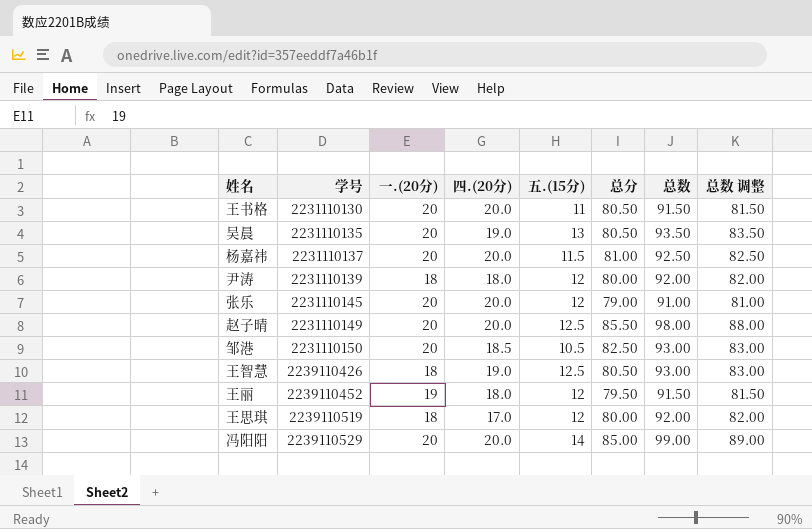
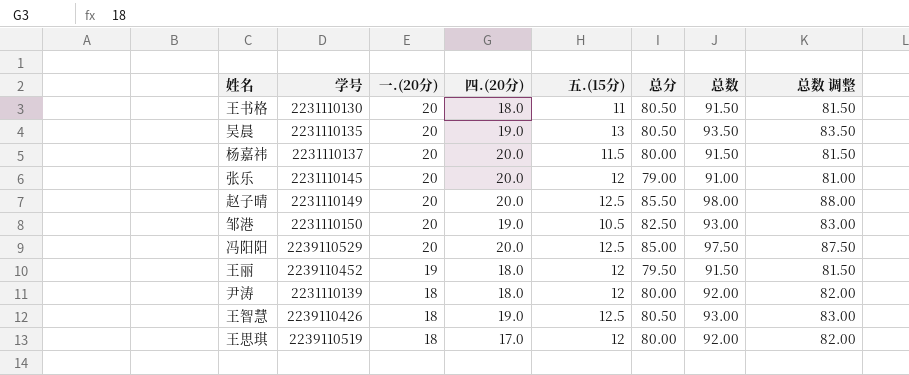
row order: 学号 ascending -> 一.(20分) descending
王书格 | 四.(20分): 20.0 -> 18.0
杨嘉祎 | 总分: 81.00 -> 80.00
杨嘉祎 | 总数: 92.50 -> 91.50
杨嘉祎 | 总数 调整: 82.50 -> 81.50
邹港 | 四.(20分): 18.5 -> 19.0
冯阳阳 | 五.(15分): 14 -> 12.5
冯阳阳 | 总数: 99.00 -> 97.50
冯阳阳 | 总数 调整: 89.00 -> 87.50

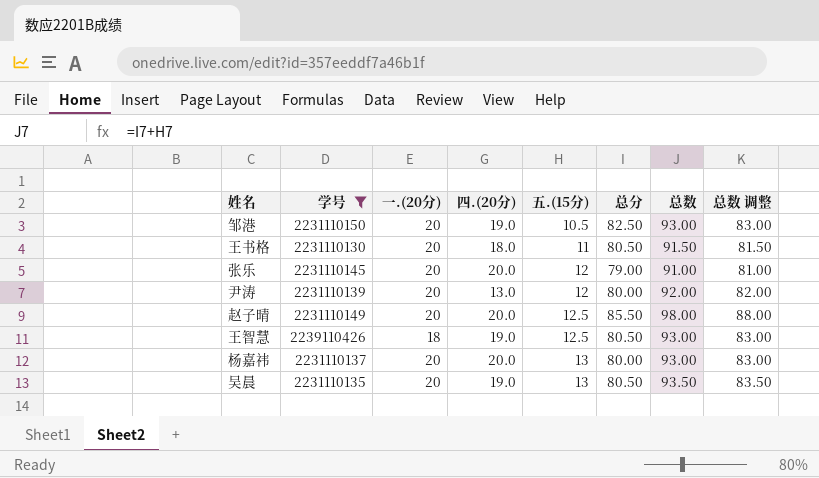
filter: none -> 学号 <= 2239110426
row order: 一.(20分) descending -> 五.(15分) ascending
尹涛 | 一.(20分): 18 -> 20
尹涛 | 四.(20分): 18.0 -> 13.0
杨嘉祎 | 五.(15分): 11.5 -> 13
杨嘉祎 | 总数: 91.50 -> 93.00
杨嘉祎 | 总数 调整: 81.50 -> 83.00

